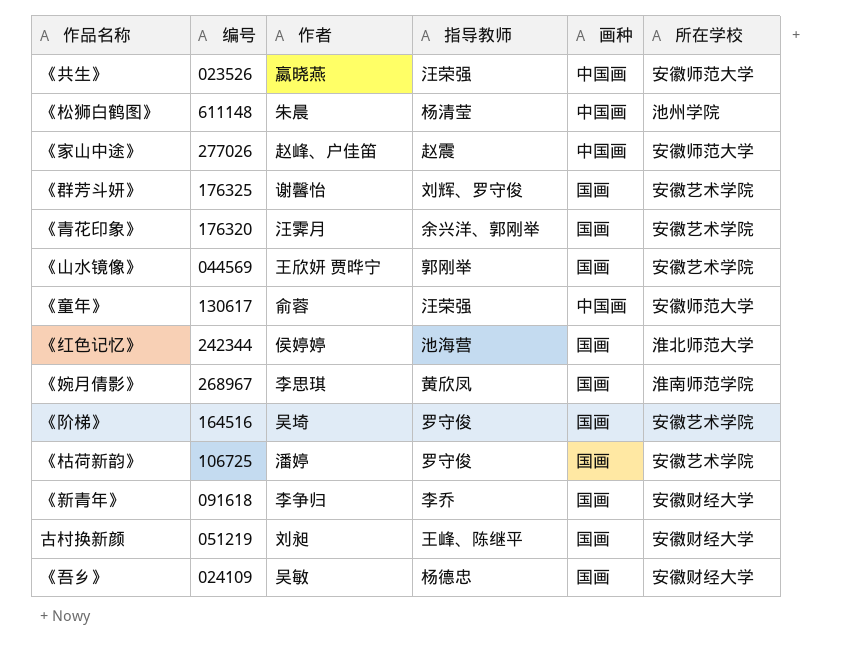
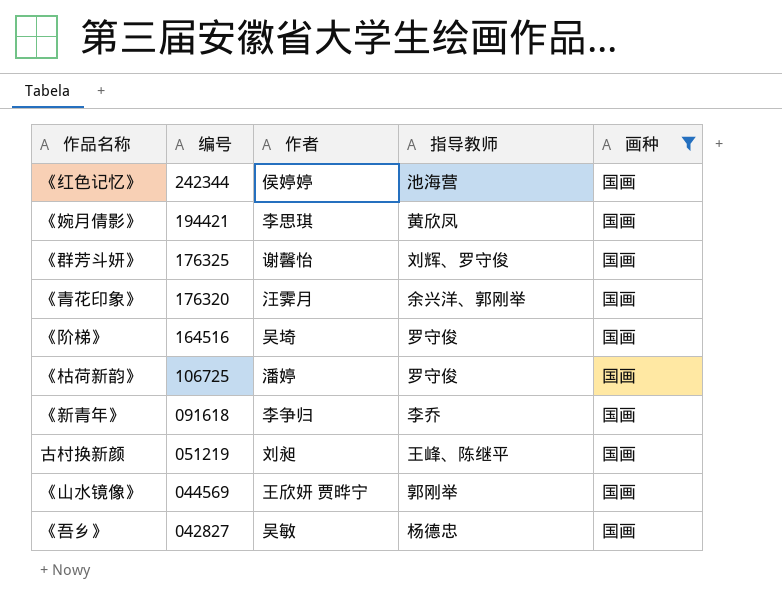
filter: none -> 画种 = 国画
row order: none -> 编号 descending
column 所在学校 | position: 6 -> none
《婉月倩影》 | 编号: 268967 -> 194421
《吾乡》 | 编号: 024109 -> 042827

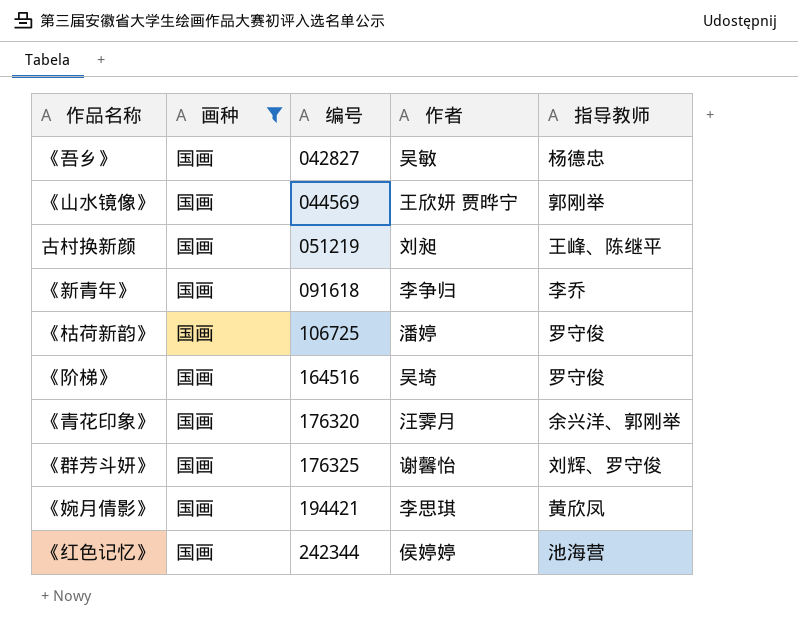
row order: 编号 descending -> 编号 ascending
column 画种 | position: 5 -> 2

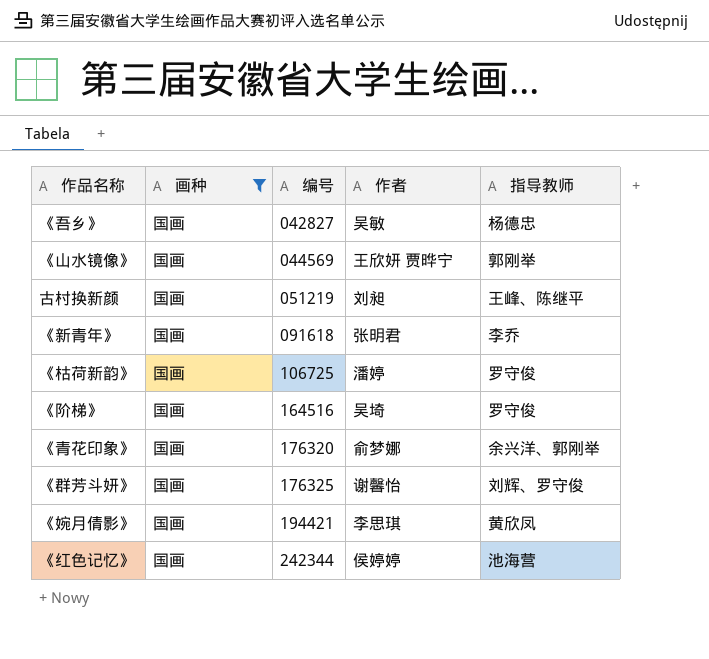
《新青年》 | 作者: 李争归 -> 张明君
《青花印象》 | 作者: 汪霁月 -> 俞梦娜

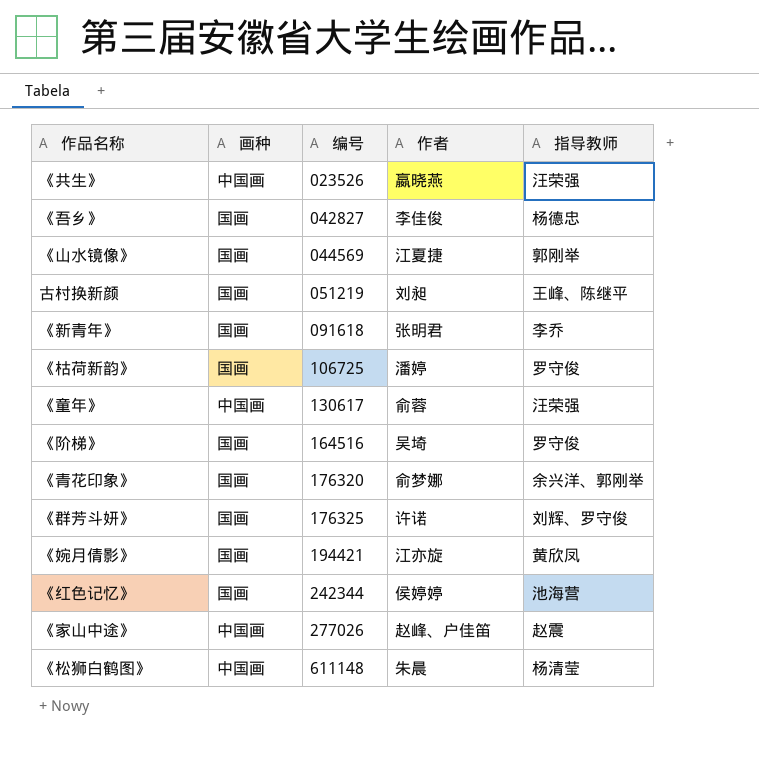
filter: 画种 = 国画 -> none
《吾乡》 | 作者: 吴敏 -> 李佳俊
《山水镜像》 | 作者: 王欣妍 贾晔宁 -> 江夏捷
《群芳斗妍》 | 作者: 谢馨怡 -> 许诺
《婉月倩影》 | 作者: 李思琪 -> 江亦旋

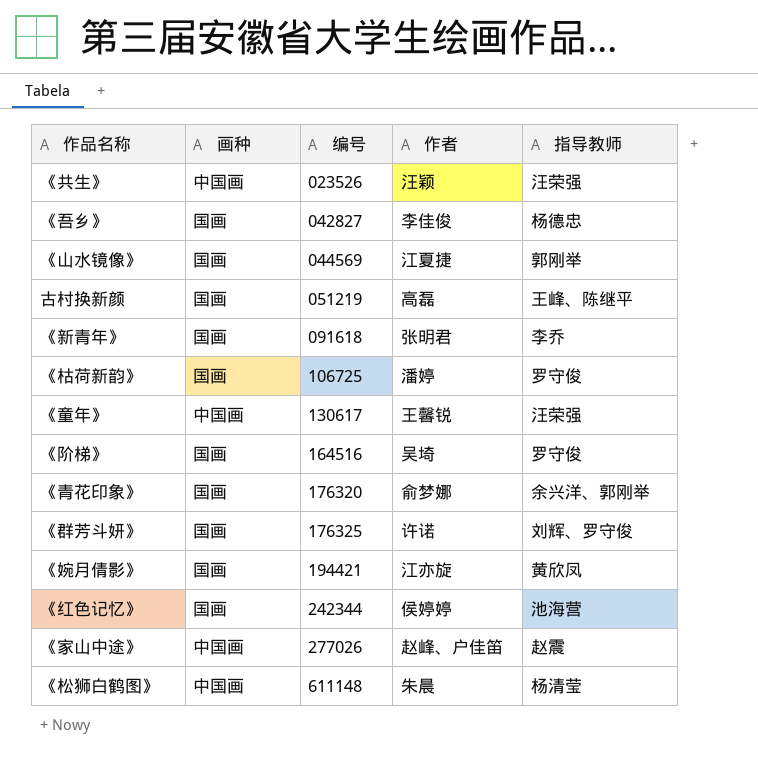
《共生》 | 作者: 嬴晓燕 -> 汪颖
古村换新颜 | 作者: 刘昶 -> 高磊
《童年》 | 作者: 俞蓉 -> 王馨锐

